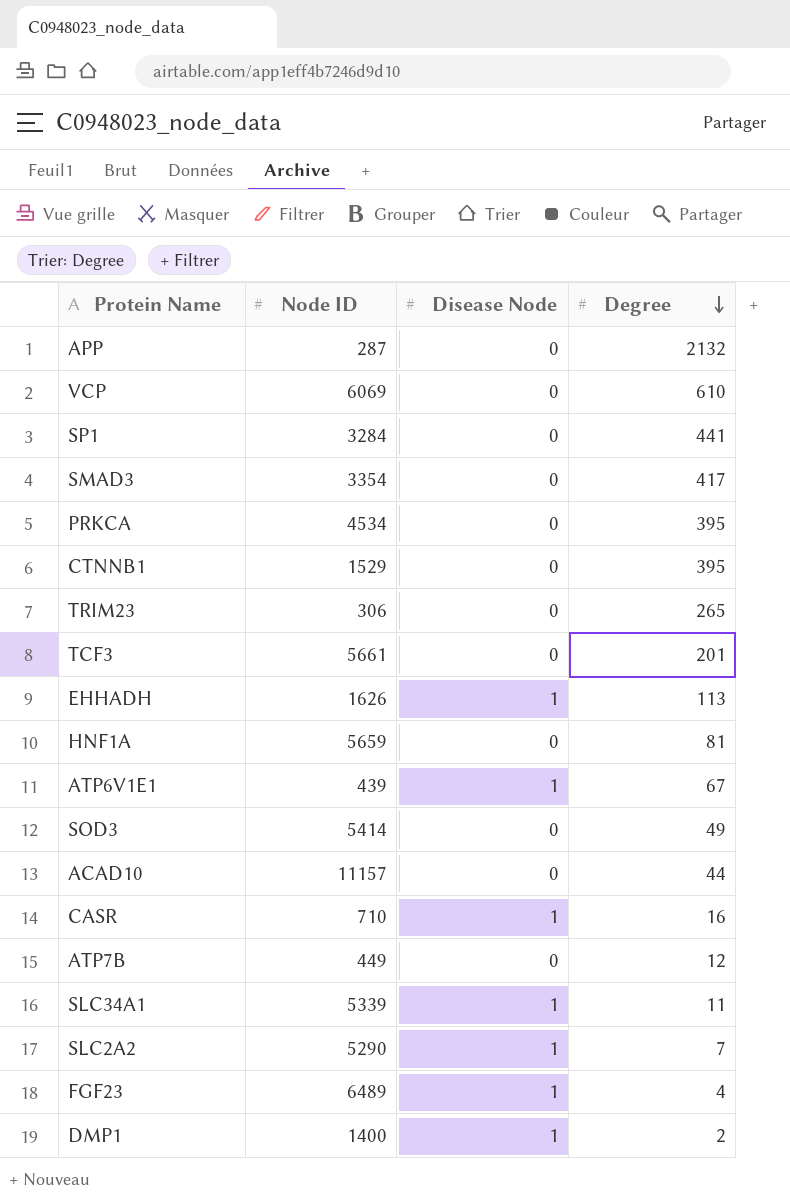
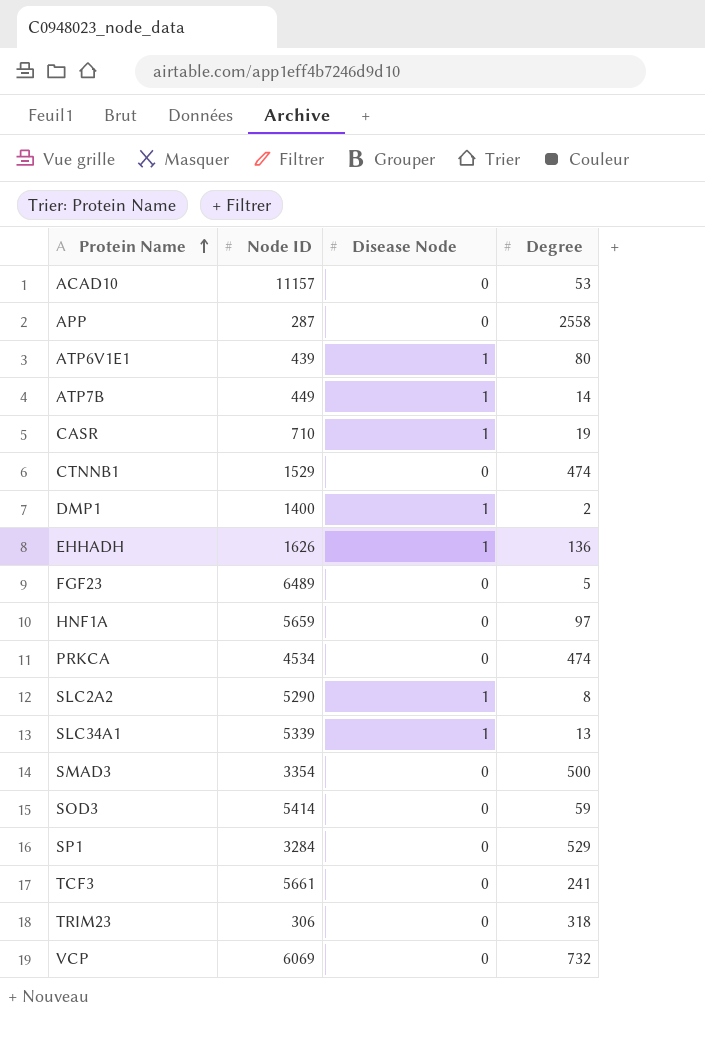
row order: Degree descending -> Protein Name ascending
ACAD10 | Degree: 44 -> 53
APP | Degree: 2132 -> 2558
ATP6V1E1 | Degree: 67 -> 80
ATP7B | Disease Node: 0 -> 1
ATP7B | Degree: 12 -> 14
CASR | Degree: 16 -> 19
CTNNB1 | Degree: 395 -> 474
EHHADH | Degree: 113 -> 136
FGF23 | Disease Node: 1 -> 0
FGF23 | Degree: 4 -> 5
HNF1A | Degree: 81 -> 97
PRKCA | Degree: 395 -> 474
SLC2A2 | Degree: 7 -> 8
SLC34A1 | Degree: 11 -> 13
SMAD3 | Degree: 417 -> 500
SOD3 | Degree: 49 -> 59
SP1 | Degree: 441 -> 529
TCF3 | Degree: 201 -> 241
TRIM23 | Degree: 265 -> 318
VCP | Degree: 610 -> 732

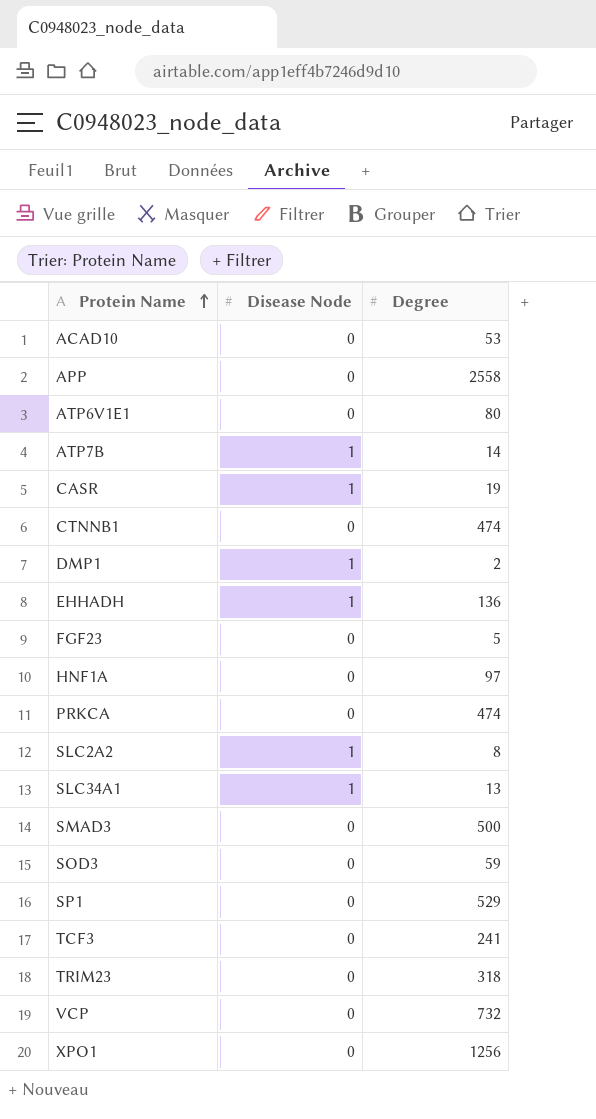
column Node ID | position: 2 -> none
ATP6V1E1 | Disease Node: 1 -> 0
row XPO1: none -> 0 | 1256

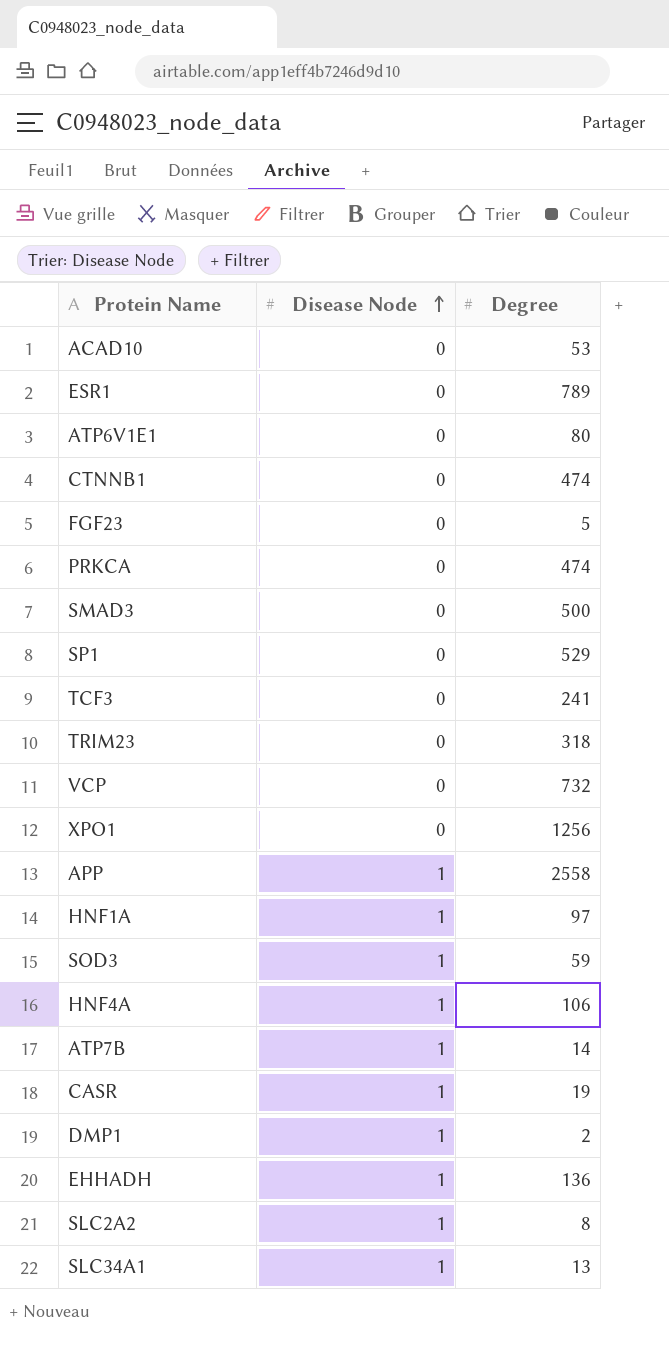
row order: Protein Name ascending -> Disease Node ascending
row ESR1: none -> 0 | 789
APP | Disease Node: 0 -> 1
HNF1A | Disease Node: 0 -> 1
SOD3 | Disease Node: 0 -> 1
row HNF4A: none -> 1 | 106

